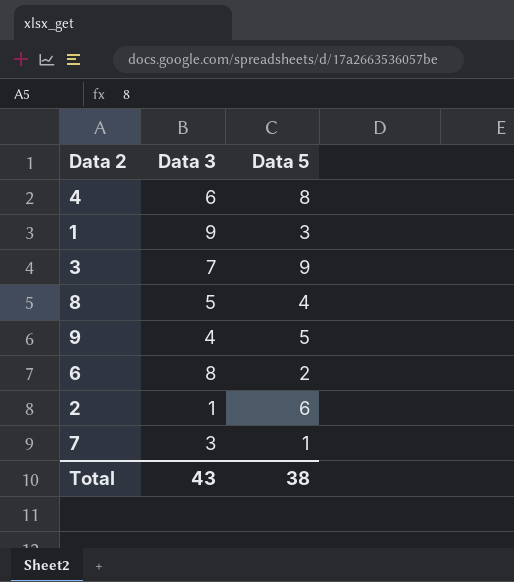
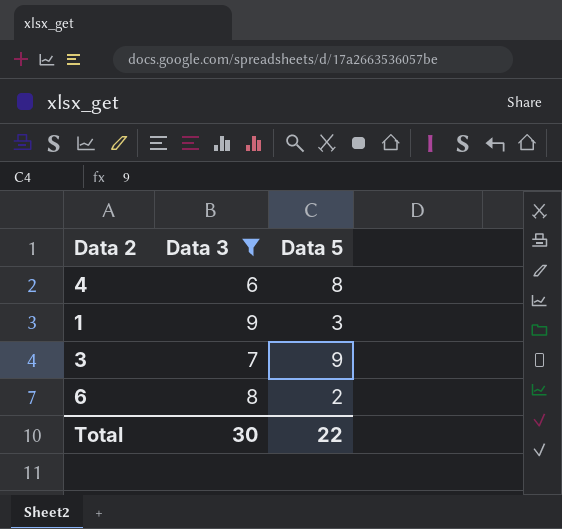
filter: none -> Data 3 >= 6
Total | Data 3: 43 -> 30
Total | Data 5: 38 -> 22

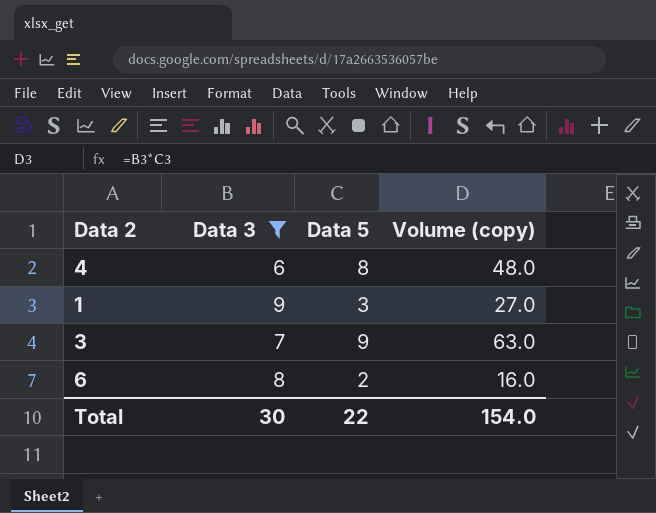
column Volume (copy) | formula: none -> [Data 3] * [Data 5]

